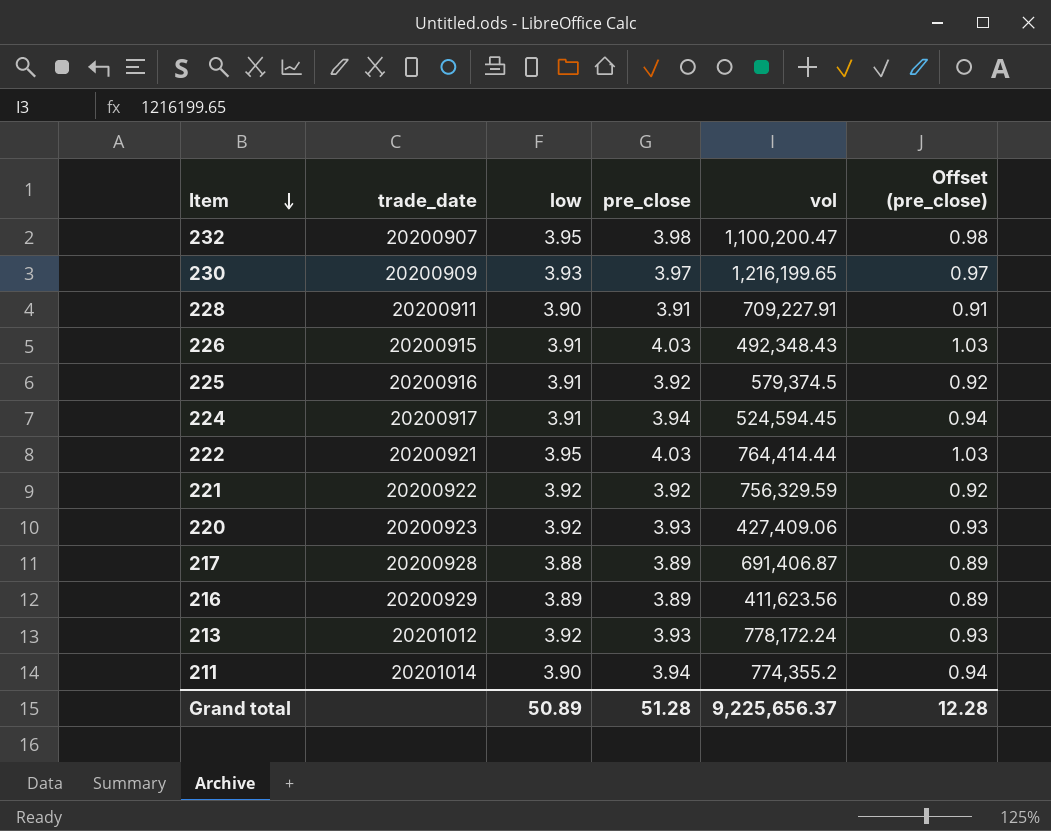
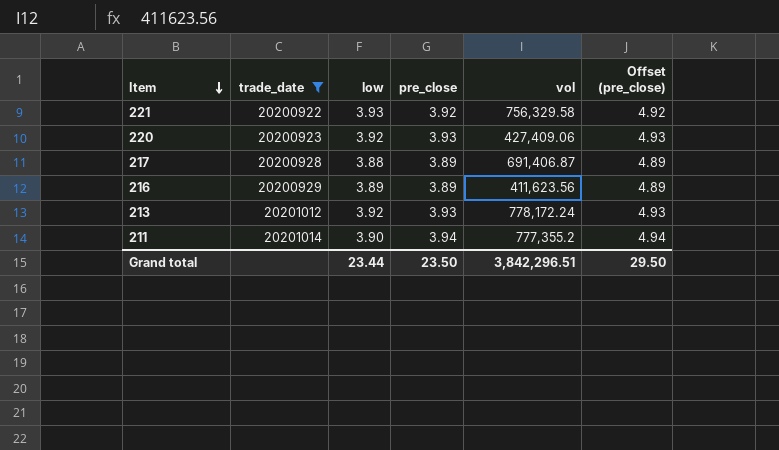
filter: none -> trade_date >= 20200922
column Offset (pre_close) | formula: [pre_close] - 3 -> [pre_close] + 1
221 | low: 3.92 -> 3.93
221 | vol: 756,329.59 -> 756,329.58
211 | vol: 774,355.2 -> 777,355.2
Grand total | low: 50.89 -> 23.44
Grand total | pre_close: 51.28 -> 23.50
Grand total | vol: 9,225,656.37 -> 3,842,296.51
Grand total | Offset (pre_close): 12.28 -> 29.50

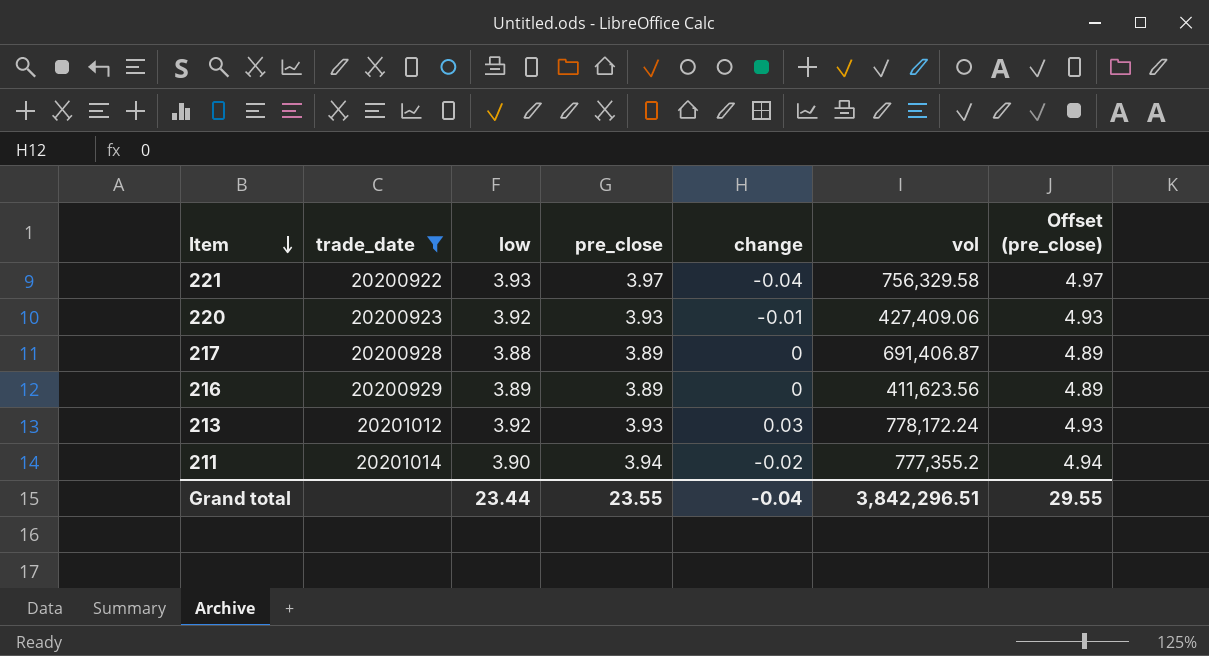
column change | position: none -> 5
221 | pre_close: 3.92 -> 3.97
221 | Offset (pre_close): 4.92 -> 4.97
Grand total | pre_close: 23.50 -> 23.55
Grand total | Offset (pre_close): 29.50 -> 29.55

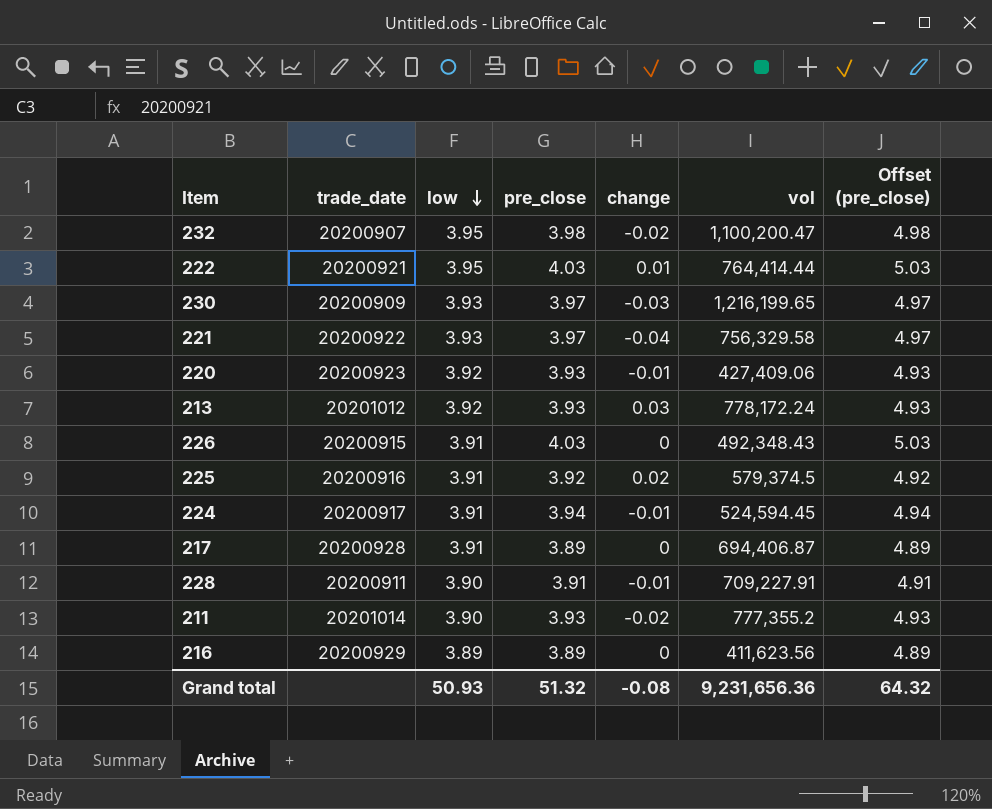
filter: trade_date >= 20200922 -> none
row order: Item descending -> low descending
217 | low: 3.88 -> 3.91
217 | vol: 691,406.87 -> 694,406.87
211 | pre_close: 3.94 -> 3.93
211 | Offset (pre_close): 4.94 -> 4.93
Grand total | low: 23.44 -> 50.93
Grand total | pre_close: 23.55 -> 51.32
Grand total | change: -0.04 -> -0.08
Grand total | vol: 3,842,296.51 -> 9,231,656.36
Grand total | Offset (pre_close): 29.55 -> 64.32

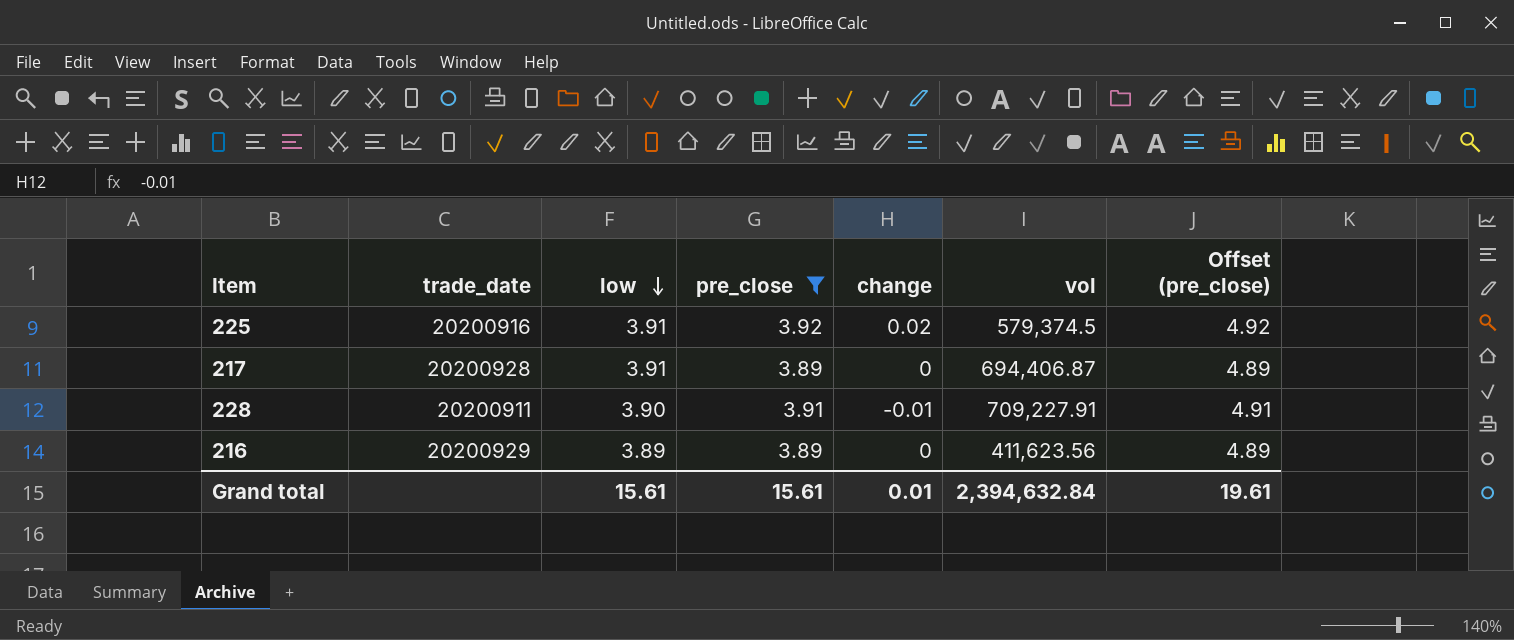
filter: none -> pre_close <= 3.92
Grand total | low: 50.93 -> 15.61
Grand total | pre_close: 51.32 -> 15.61
Grand total | change: -0.08 -> 0.01
Grand total | vol: 9,231,656.36 -> 2,394,632.84
Grand total | Offset (pre_close): 64.32 -> 19.61

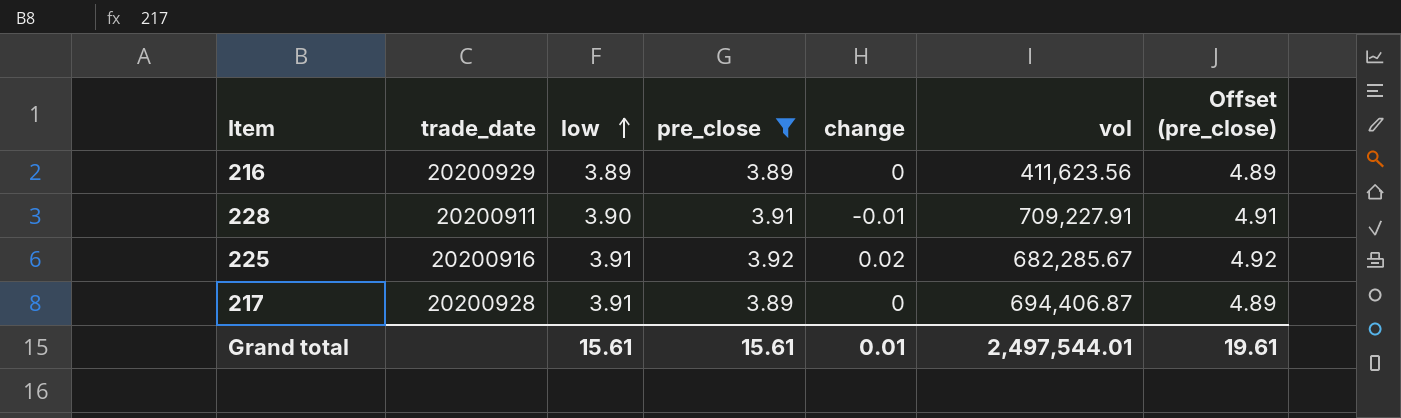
row order: low descending -> low ascending
225 | vol: 579,374.5 -> 682,285.67
Grand total | vol: 2,394,632.84 -> 2,497,544.01

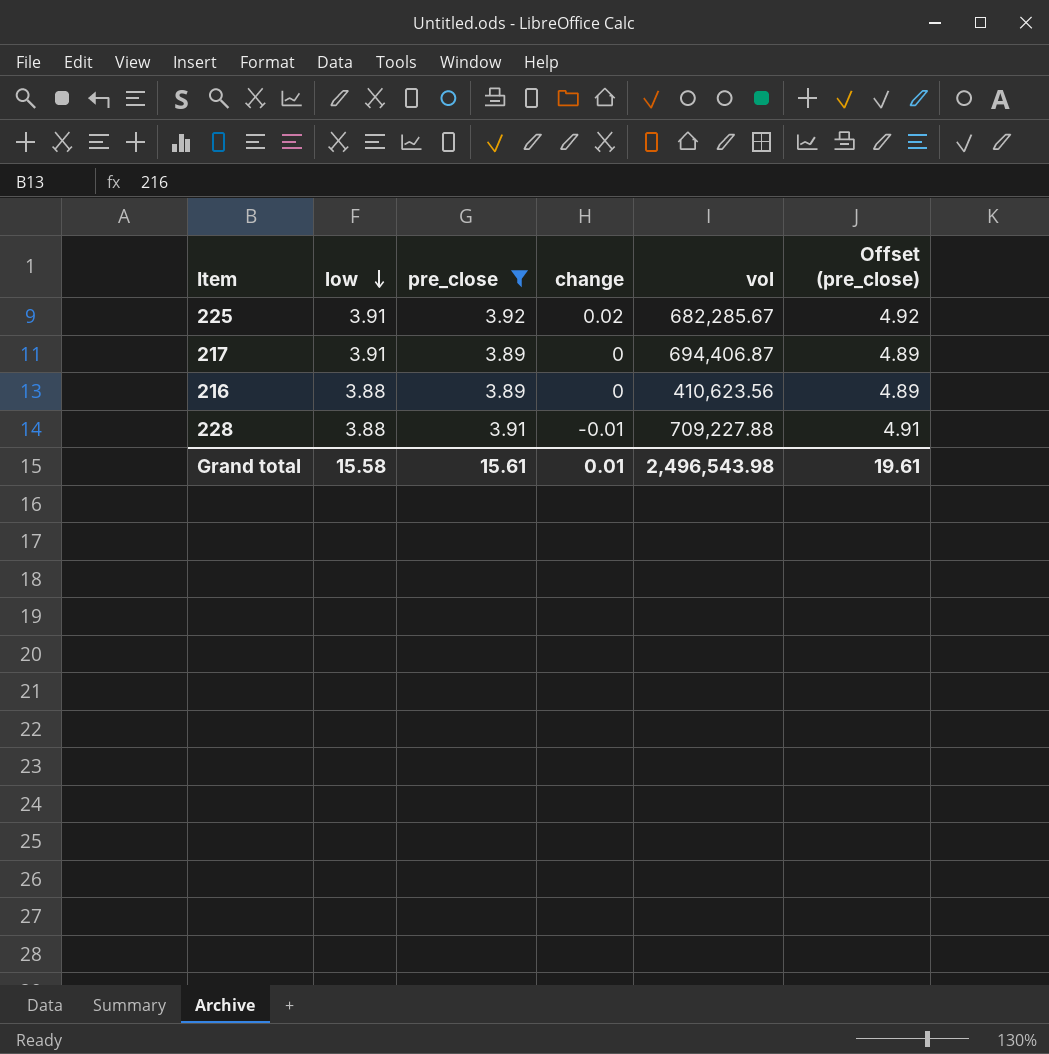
row order: low ascending -> low descending
column trade_date | position: 2 -> none
216 | low: 3.89 -> 3.88
216 | vol: 411,623.56 -> 410,623.56
228 | low: 3.90 -> 3.88
228 | vol: 709,227.91 -> 709,227.88
Grand total | low: 15.61 -> 15.58
Grand total | vol: 2,497,544.01 -> 2,496,543.98

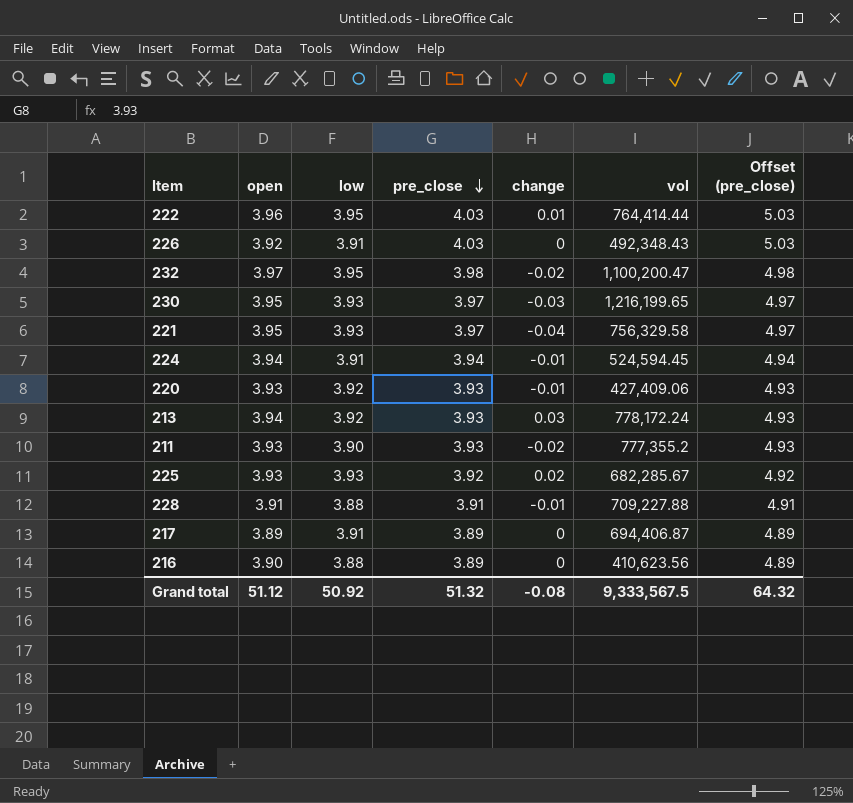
filter: pre_close <= 3.92 -> none
row order: low descending -> pre_close descending
column open | position: none -> 2
225 | low: 3.91 -> 3.93
Grand total | low: 15.58 -> 50.92
Grand total | pre_close: 15.61 -> 51.32
Grand total | change: 0.01 -> -0.08
Grand total | vol: 2,496,543.98 -> 9,333,567.5
Grand total | Offset (pre_close): 19.61 -> 64.32

